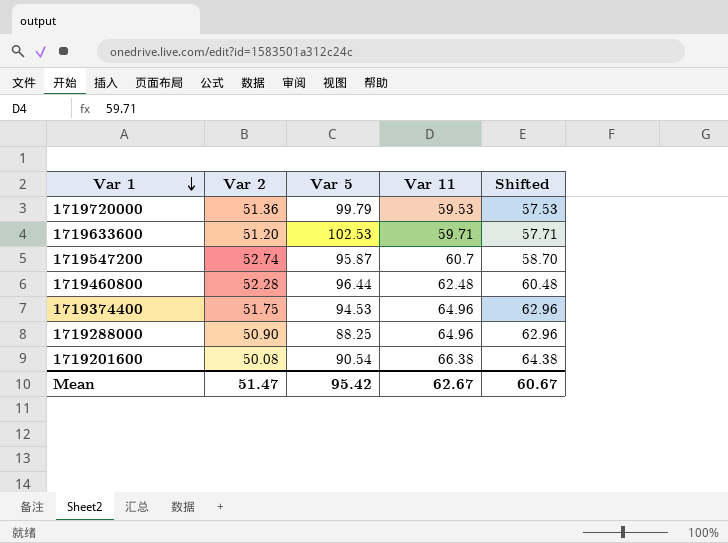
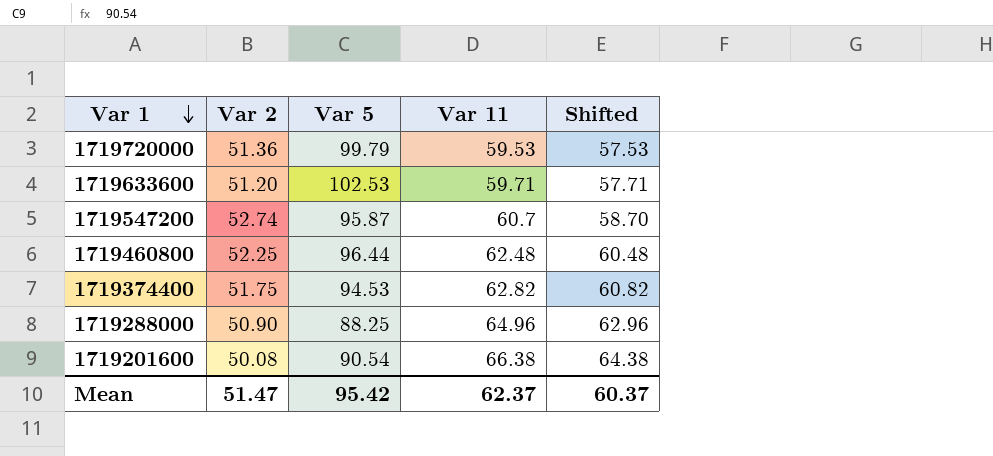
1719460800 | Var 2: 52.28 -> 52.25
1719374400 | Var 11: 64.96 -> 62.82
1719374400 | Shifted: 62.96 -> 60.82
Mean | Var 11: 62.67 -> 62.37
Mean | Shifted: 60.67 -> 60.37

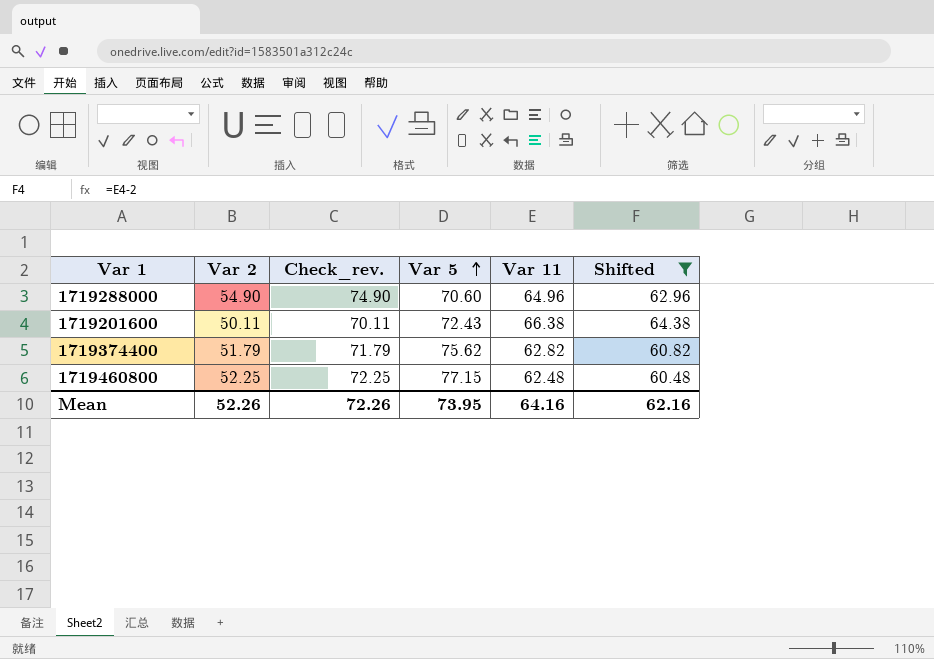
filter: none -> Shifted >= 60.48
row order: Var 1 descending -> Var 5 ascending
column Check_rev. | formula: none -> [Var 2] + 20
1719288000 | Var 2: 50.90 -> 54.90
1719288000 | Var 5: 88.25 -> 70.60
1719201600 | Var 2: 50.08 -> 50.11
1719201600 | Var 5: 90.54 -> 72.43
1719374400 | Var 2: 51.75 -> 51.79
1719374400 | Var 5: 94.53 -> 75.62
1719460800 | Var 5: 96.44 -> 77.15
Mean | Var 2: 51.47 -> 52.26
Mean | Var 5: 95.42 -> 73.95
Mean | Var 11: 62.37 -> 64.16
Mean | Shifted: 60.37 -> 62.16

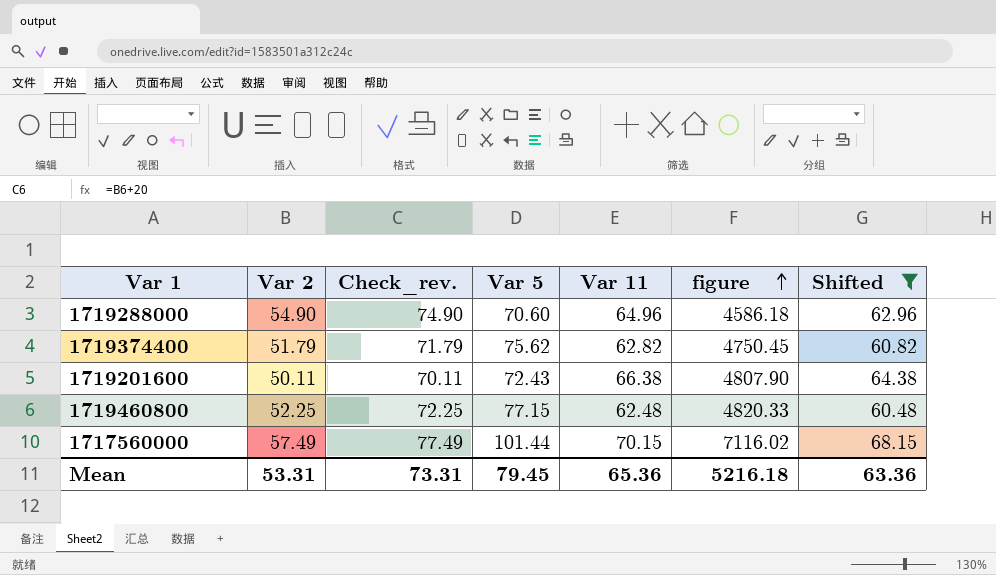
row order: Var 5 ascending -> figure ascending
column figure | formula: none -> [Var 5] * [Var 11]
row 1717560000: none -> 57.49 | 77.49 | 101.44 | 70.15 | 7116.02 | 68.15
Mean | Var 2: 52.26 -> 53.31
Mean | Check_rev.: 72.26 -> 73.31
Mean | Var 5: 73.95 -> 79.45
Mean | Var 11: 64.16 -> 65.36
Mean | Shifted: 62.16 -> 63.36

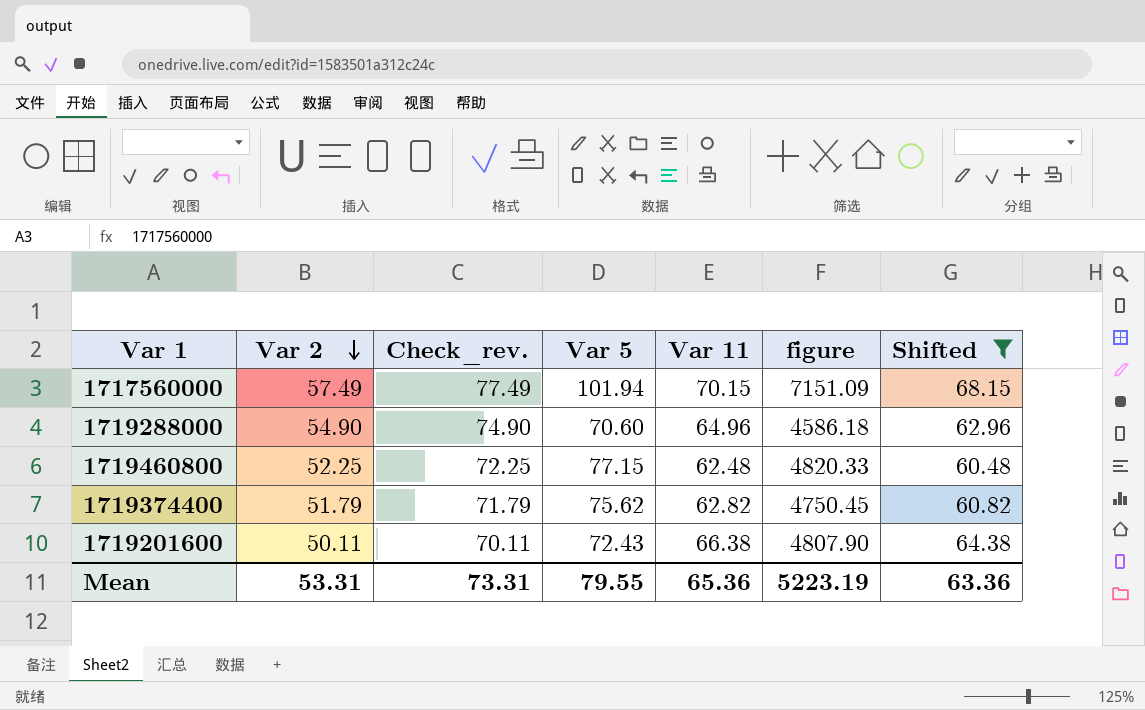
row order: figure ascending -> Var 2 descending
1717560000 | Var 5: 101.44 -> 101.94
1717560000 | figure: 7116.02 -> 7151.09
Mean | Var 5: 79.45 -> 79.55
Mean | figure: 5216.18 -> 5223.19

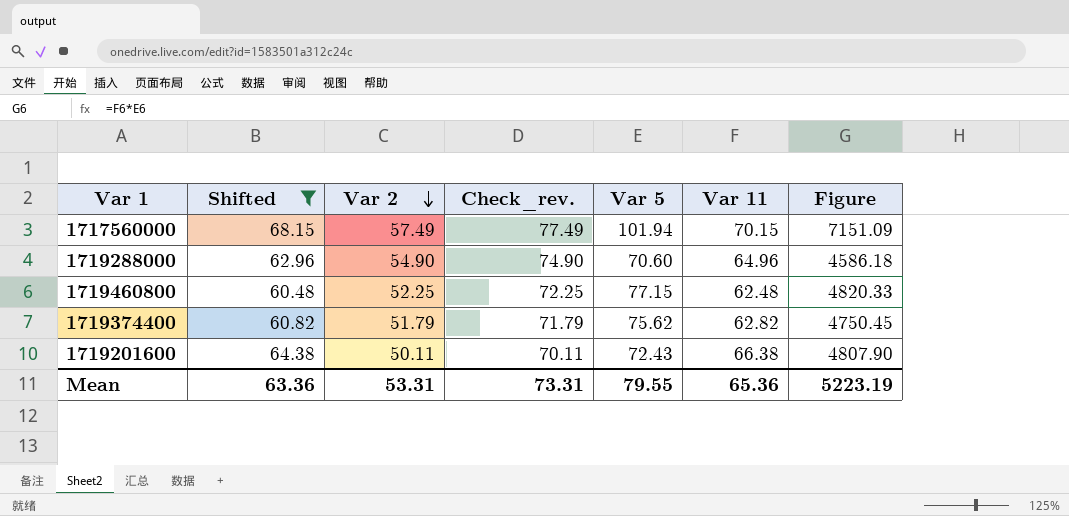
column Shifted | position: 7 -> 2
column name: figure -> Figure

